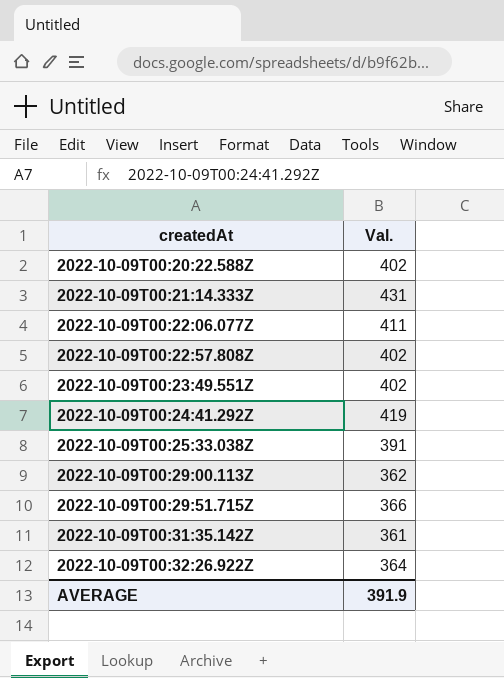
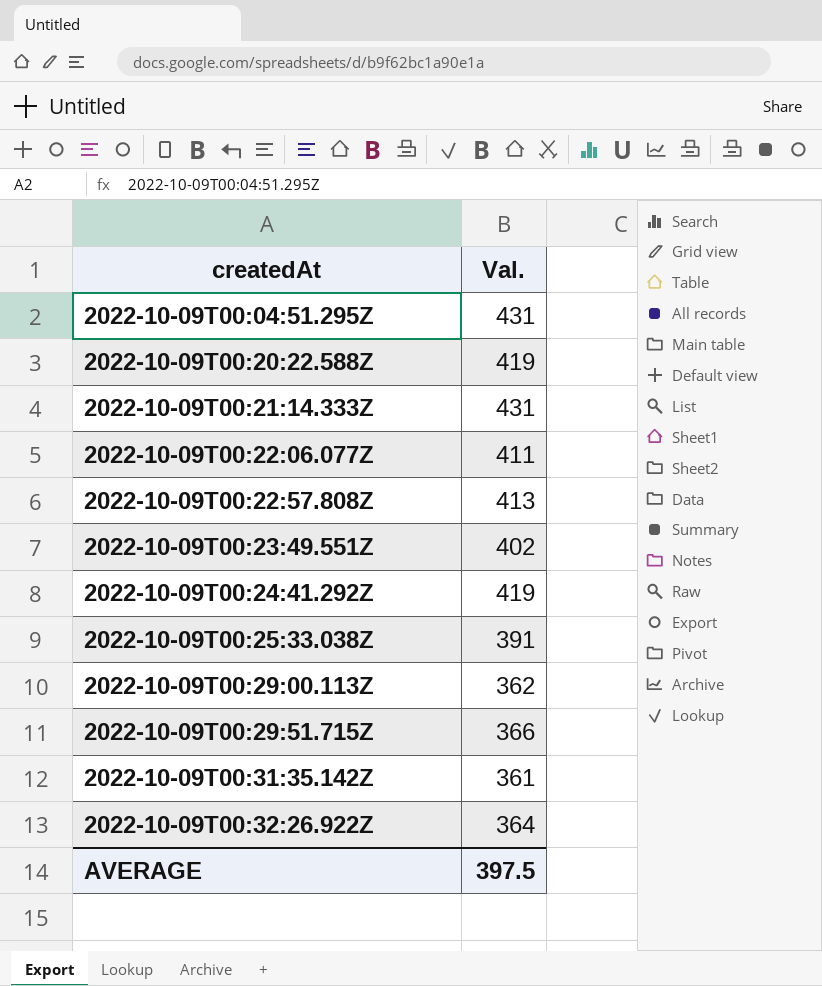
row 2022-10-09T00:04:51.295Z: none -> 431
2022-10-09T00:20:22.588Z | Val.: 402 -> 419
2022-10-09T00:22:57.808Z | Val.: 402 -> 413
AVERAGE | Val.: 391.9 -> 397.5

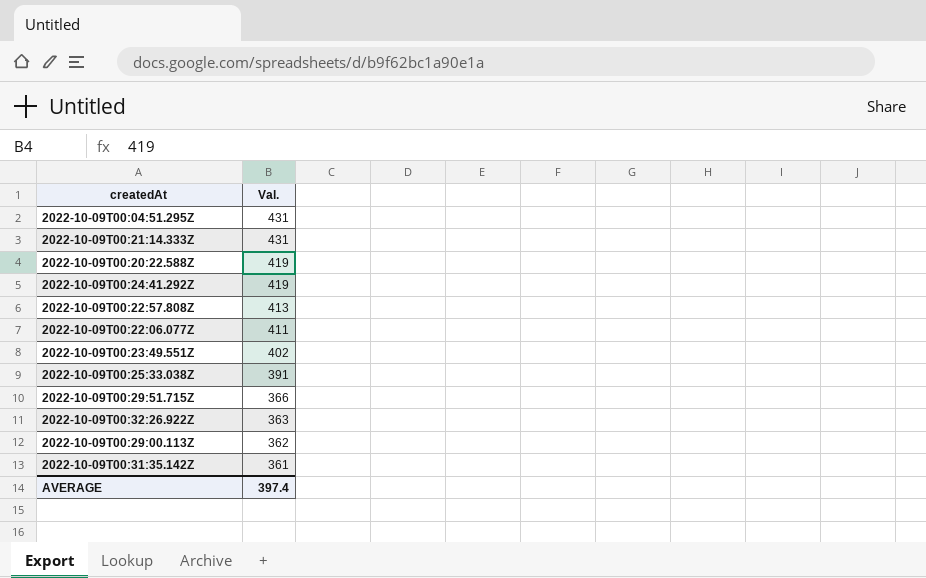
row order: createdAt ascending -> Val. descending
2022-10-09T00:32:26.922Z | Val.: 364 -> 363
AVERAGE | Val.: 397.5 -> 397.4

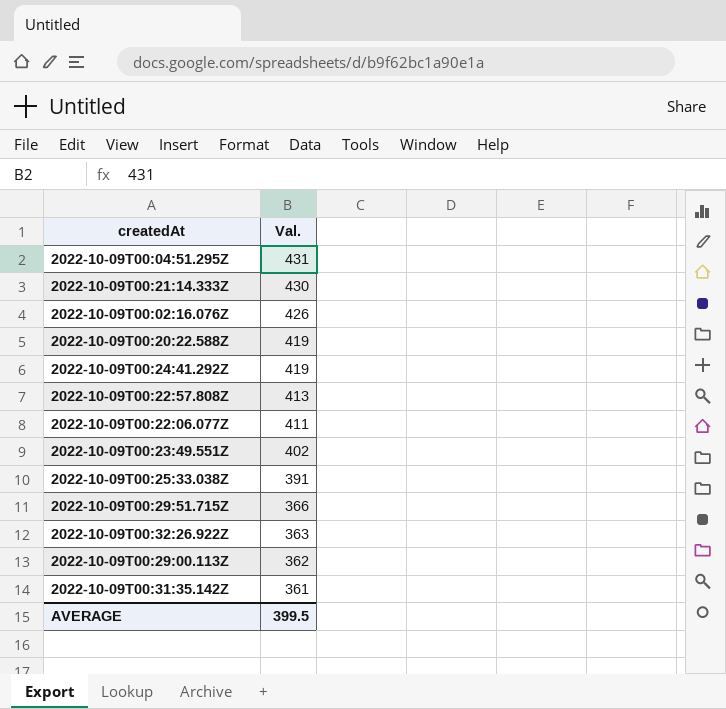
2022-10-09T00:21:14.333Z | Val.: 431 -> 430
row 2022-10-09T00:02:16.076Z: none -> 426
AVERAGE | Val.: 397.4 -> 399.5

